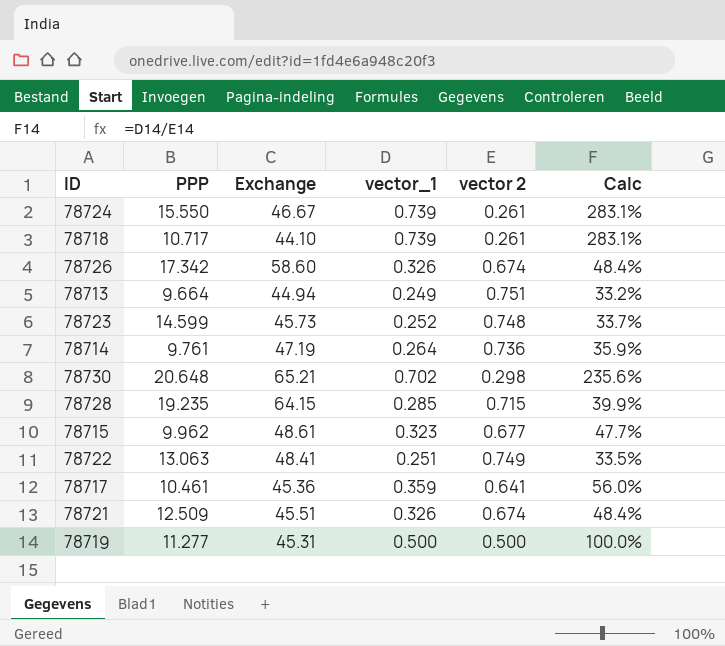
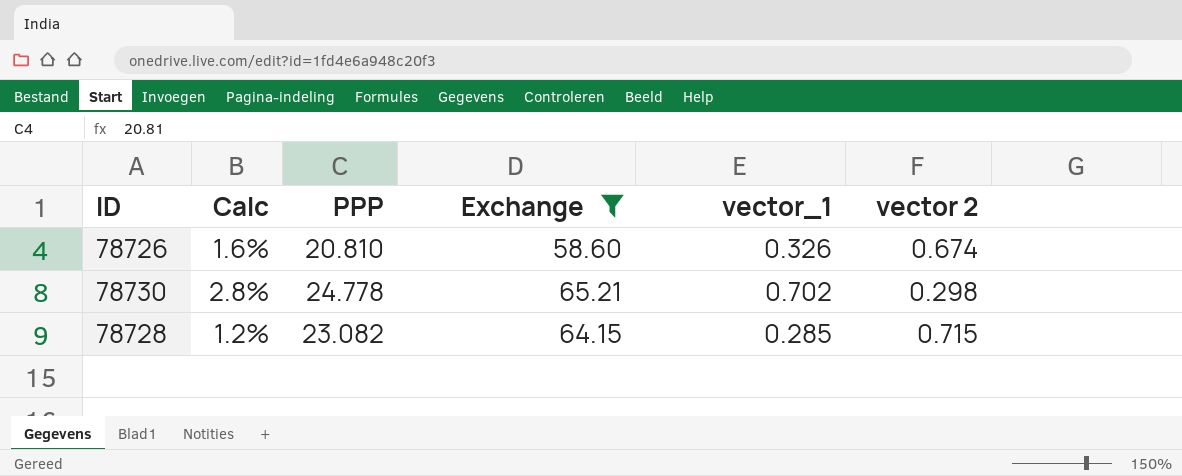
filter: none -> Exchange >= 58.60
column Calc | formula: [vector_1] / [vector 2] -> [vector_1] / [PPP]
column Calc | position: 6 -> 2
78726 | PPP: 17.342 -> 20.810
78730 | PPP: 20.648 -> 24.778
78728 | PPP: 19.235 -> 23.082

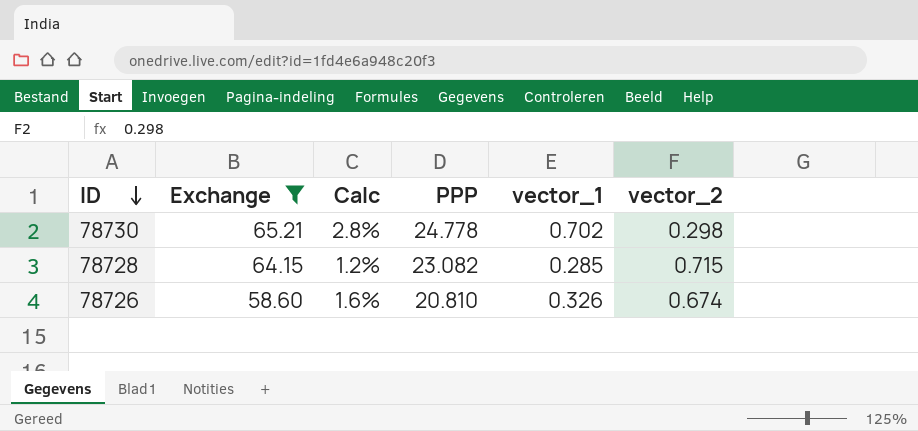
row order: none -> ID descending
column Exchange | position: 4 -> 2
column name: vector 2 -> vector_2

